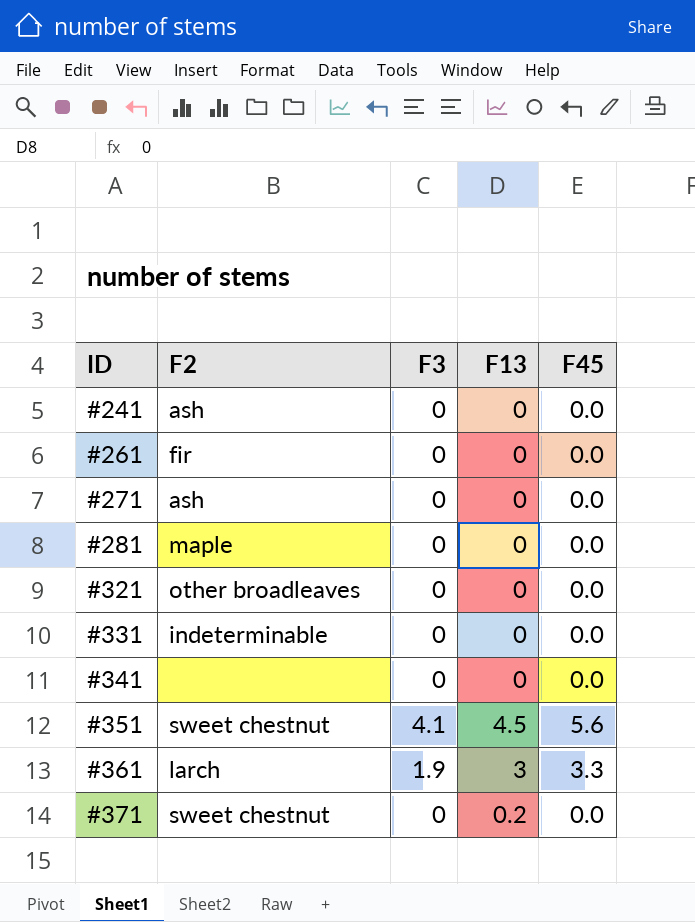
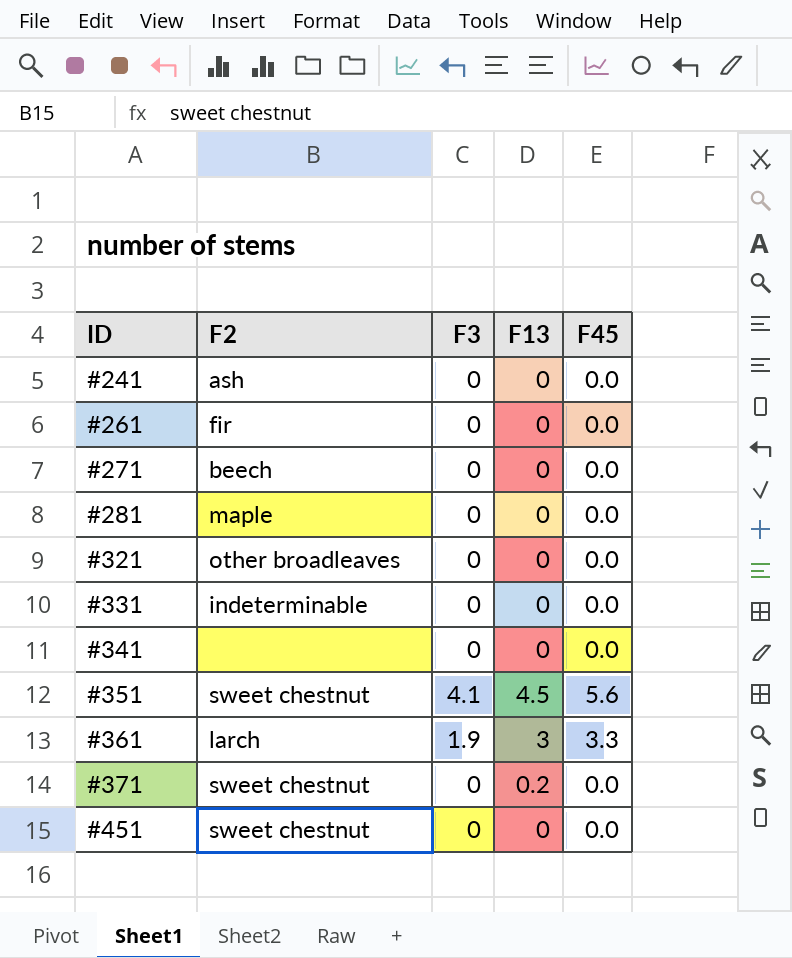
#271 | F2: ash -> beech
row #451: none -> sweet chestnut | 0 | 0 | 0.0

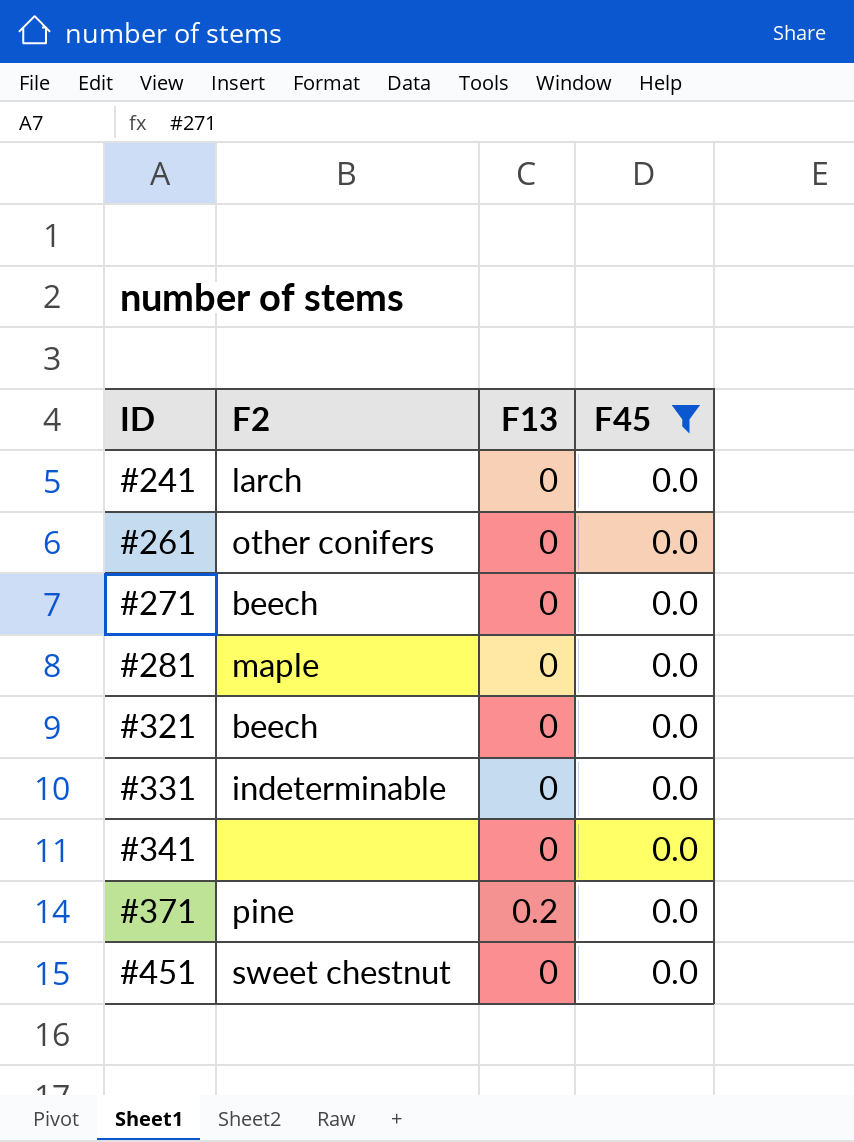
filter: none -> F45 = 0.0
column F3 | position: 3 -> none
#241 | F2: ash -> larch
#261 | F2: fir -> other conifers
#321 | F2: other broadleaves -> beech
#371 | F2: sweet chestnut -> pine

